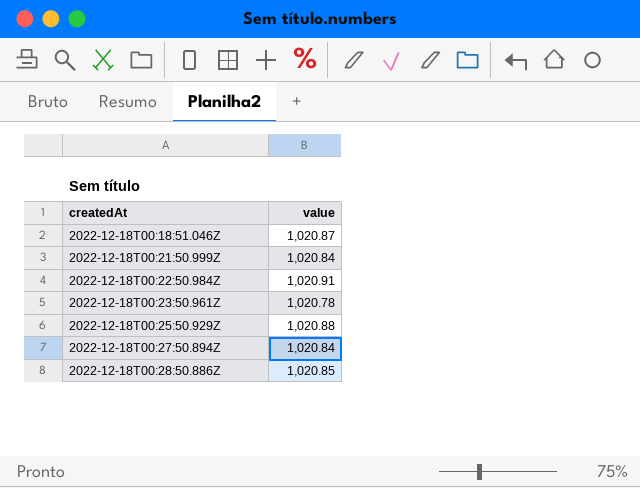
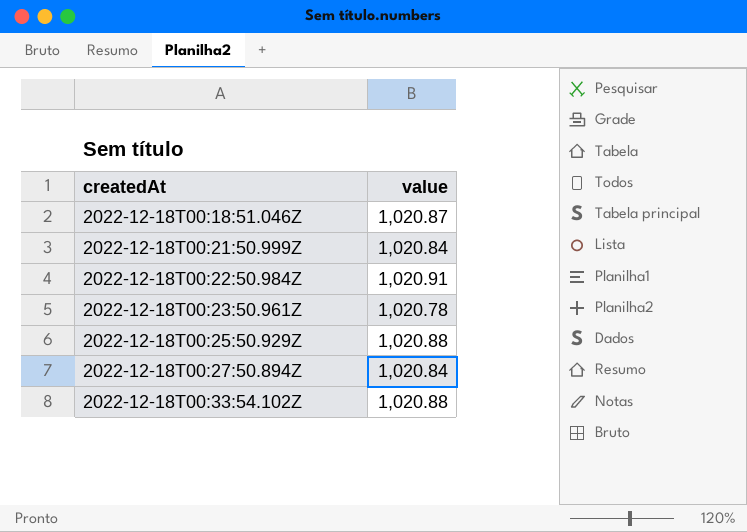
row 2022-12-18T00:28:50.886Z: 1,020.85 -> none
row 2022-12-18T00:33:54.102Z: none -> 1,020.88

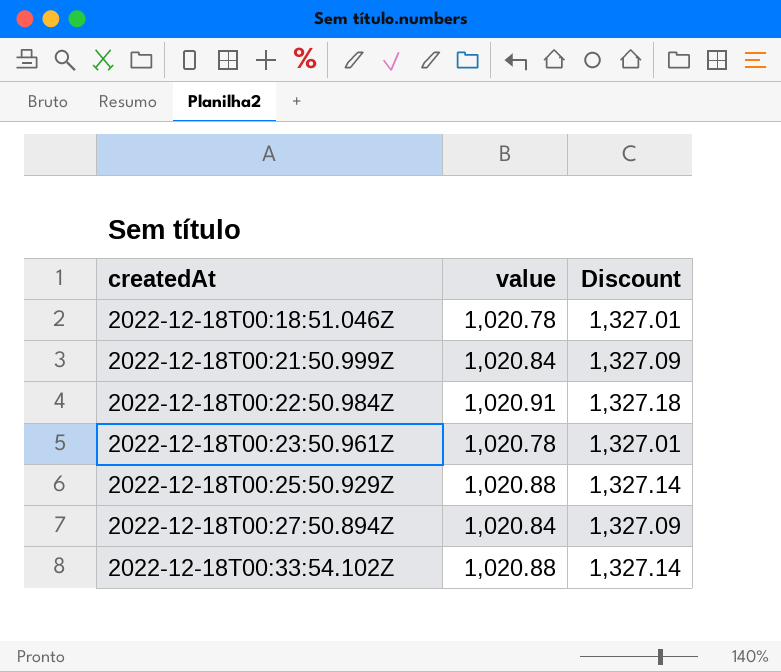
column Discount | formula: none -> [value] * 1.3
2022-12-18T00:18:51.046Z | value: 1,020.87 -> 1,020.78

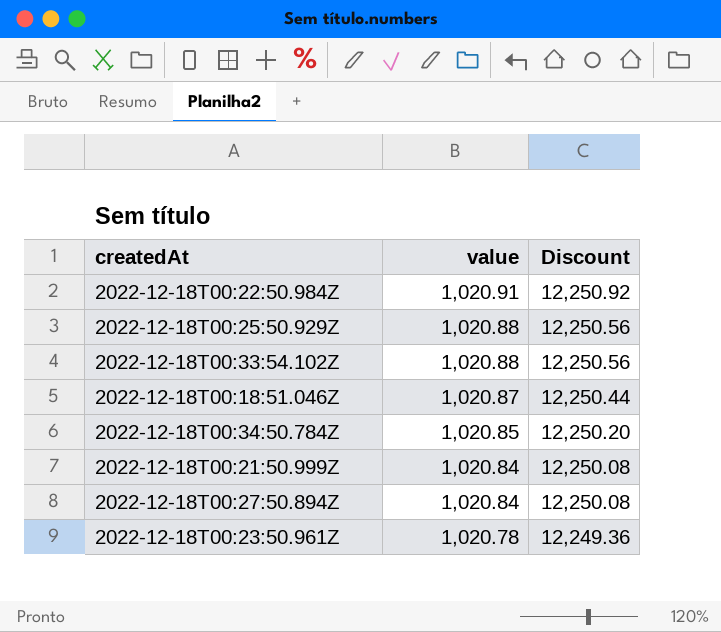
row order: createdAt ascending -> value descending
column Discount | formula: [value] * 1.3 -> [value] * 12
2022-12-18T00:18:51.046Z | value: 1,020.78 -> 1,020.87
row 2022-12-18T00:34:50.784Z: none -> 1,020.85 | 12,250.20

